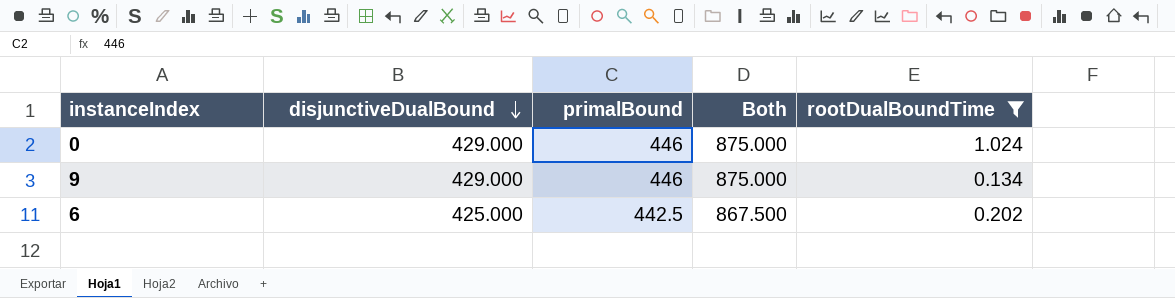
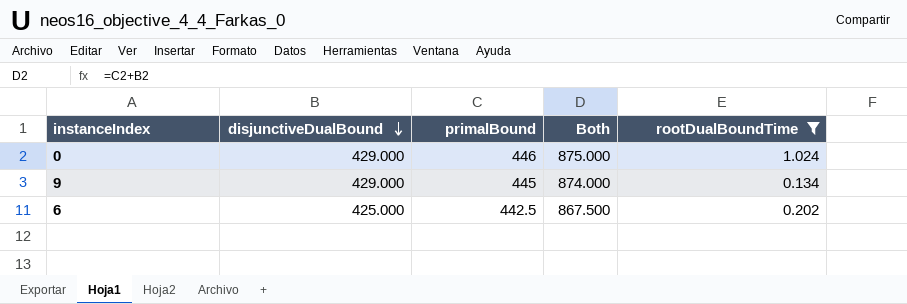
9 | primalBound: 446 -> 445
9 | Both: 875.000 -> 874.000

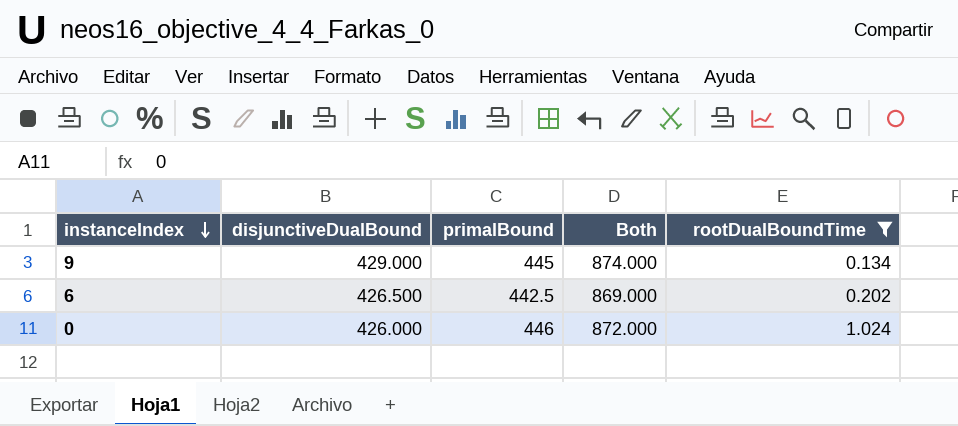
row order: disjunctiveDualBound descending -> instanceIndex descending
6 | disjunctiveDualBound: 425.000 -> 426.500
6 | Both: 867.500 -> 869.000
0 | disjunctiveDualBound: 429.000 -> 426.000
0 | Both: 875.000 -> 872.000

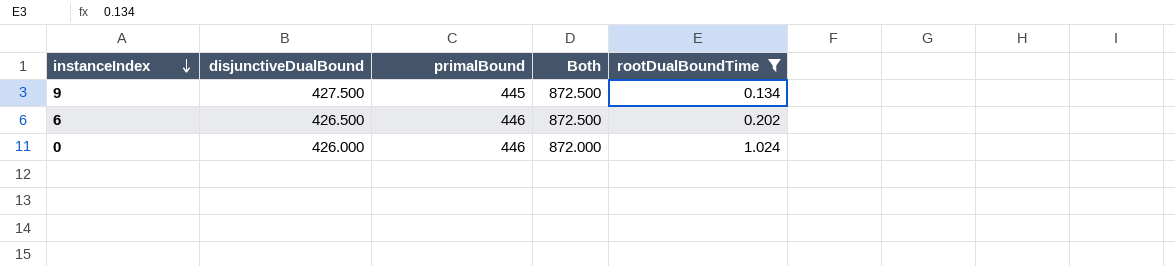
9 | disjunctiveDualBound: 429.000 -> 427.500
9 | Both: 874.000 -> 872.500
6 | primalBound: 442.5 -> 446
6 | Both: 869.000 -> 872.500

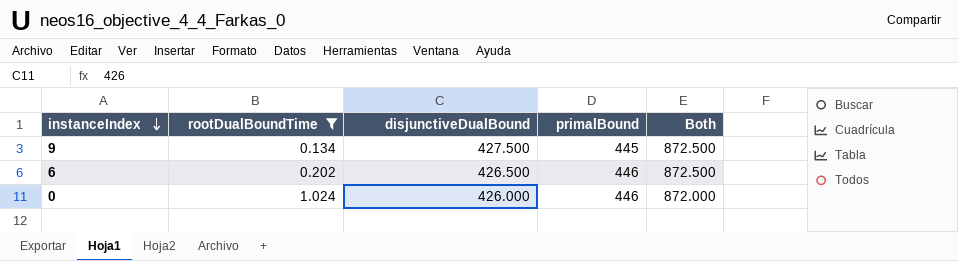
column rootDualBoundTime | position: 5 -> 2

